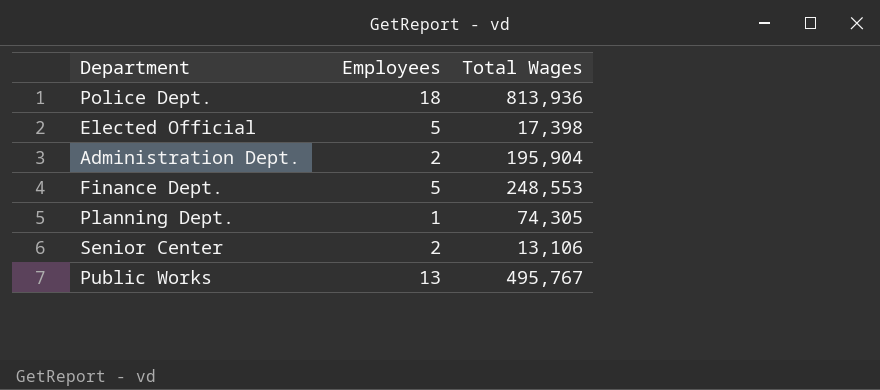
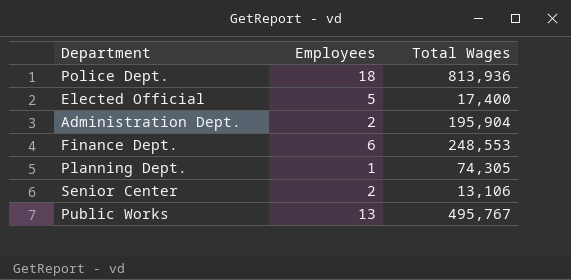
Elected Official | Total Wages: 17,398 -> 17,400
Finance Dept. | Employees: 5 -> 6

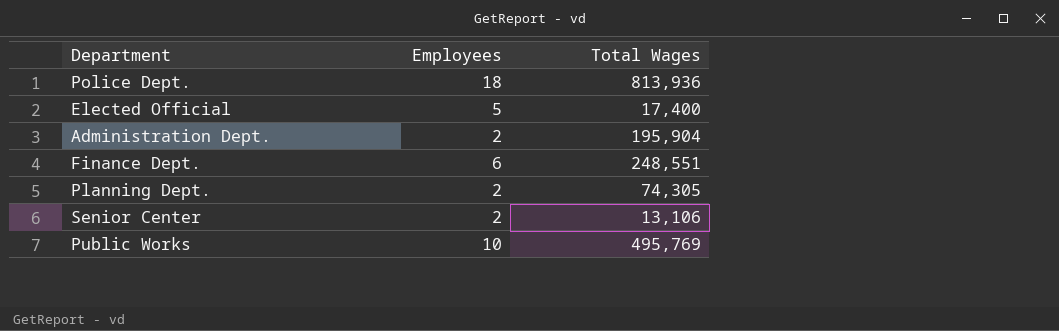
Finance Dept. | Total Wages: 248,553 -> 248,551
Planning Dept. | Employees: 1 -> 2
Public Works | Employees: 13 -> 10
Public Works | Total Wages: 495,767 -> 495,769

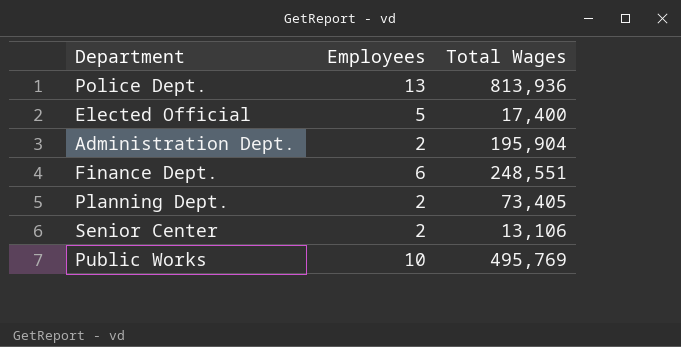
Police Dept. | Employees: 18 -> 13
Planning Dept. | Total Wages: 74,305 -> 73,405

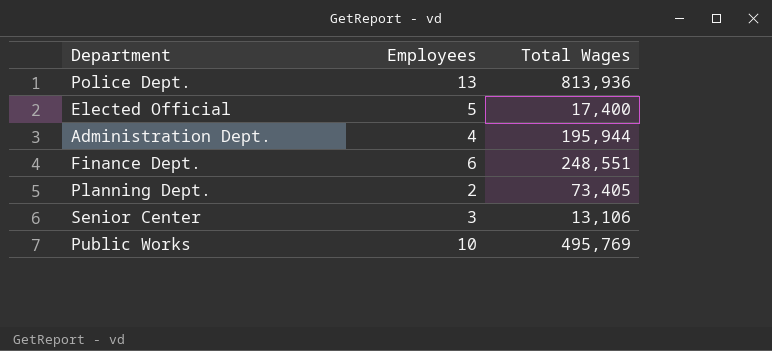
Administration Dept. | Employees: 2 -> 4
Administration Dept. | Total Wages: 195,904 -> 195,944
Senior Center | Employees: 2 -> 3

